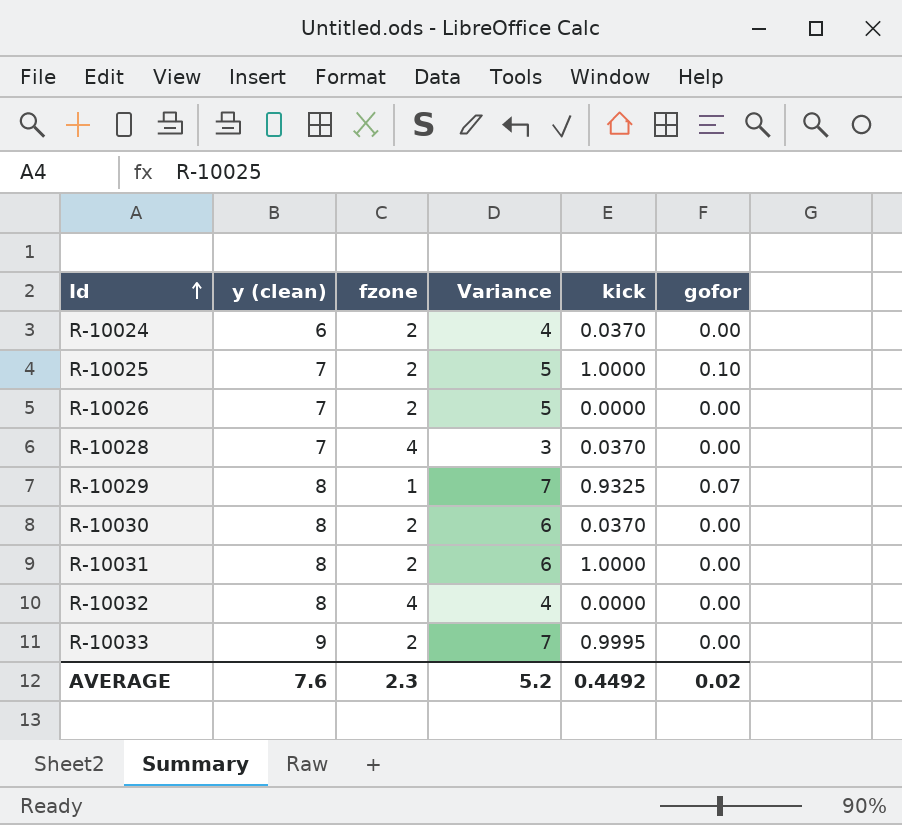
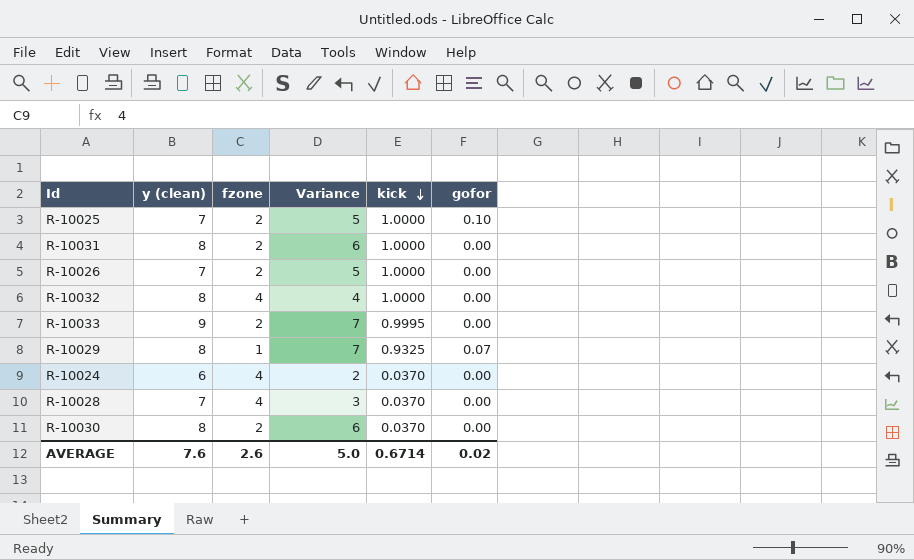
row order: Id ascending -> kick descending
R-10026 | kick: 0.0000 -> 1.0000
R-10032 | kick: 0.0000 -> 1.0000
R-10024 | fzone: 2 -> 4
R-10024 | Variance: 4 -> 2
AVERAGE | fzone: 2.3 -> 2.6
AVERAGE | Variance: 5.2 -> 5.0
AVERAGE | kick: 0.4492 -> 0.6714

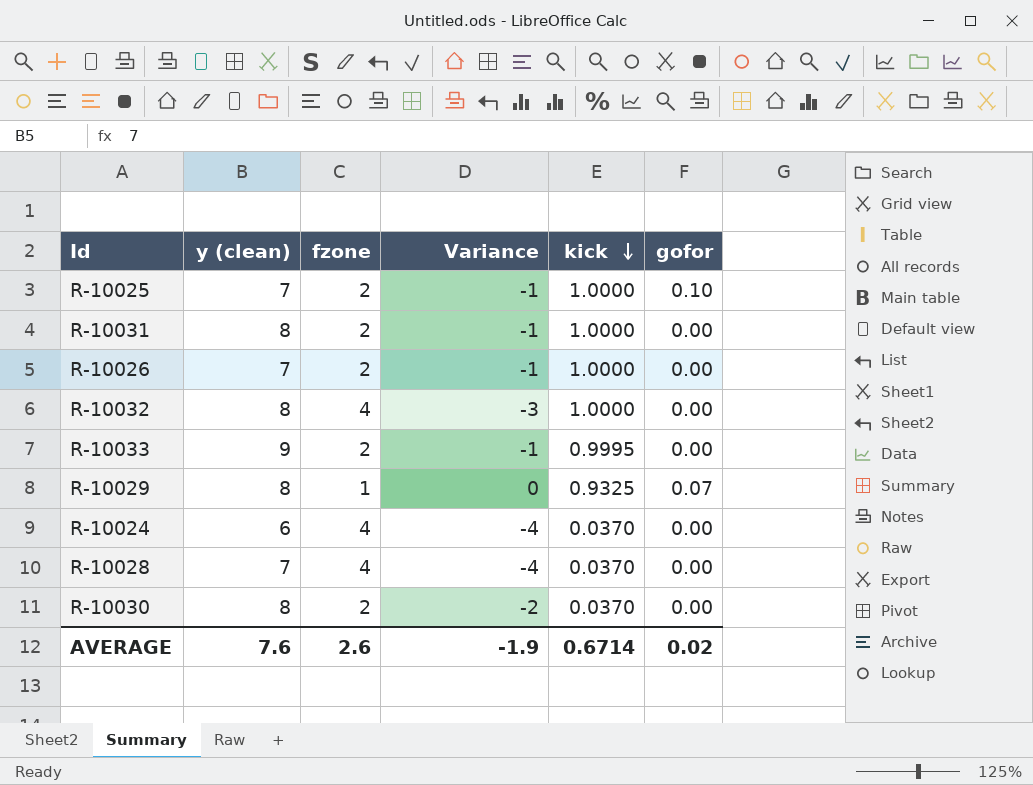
column Variance | formula: [y (clean)] - [fzone] -> [kick] - [fzone]
AVERAGE | Variance: 5.0 -> -1.9

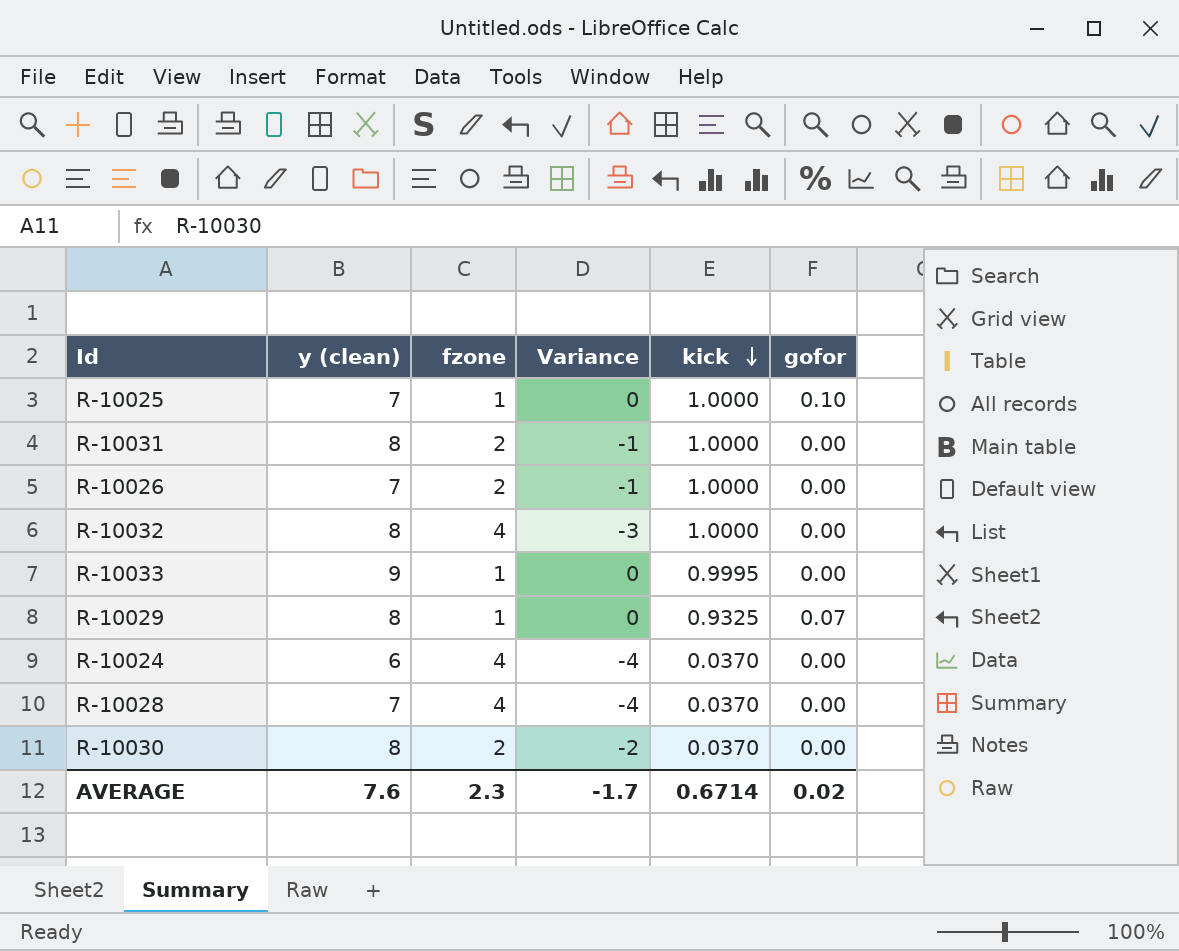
R-10025 | fzone: 2 -> 1
R-10025 | Variance: -1 -> 0
R-10033 | fzone: 2 -> 1
R-10033 | Variance: -1 -> 0
AVERAGE | fzone: 2.6 -> 2.3
AVERAGE | Variance: -1.9 -> -1.7

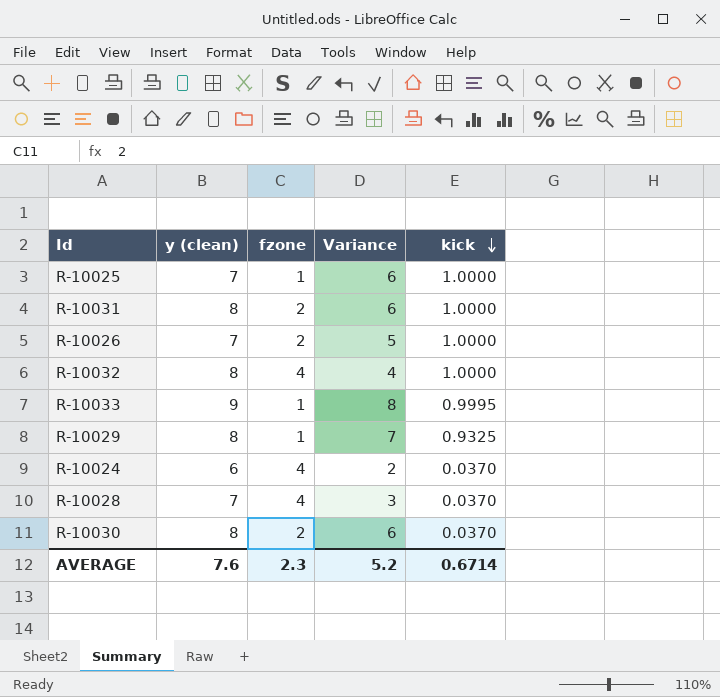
column gofor | position: 6 -> none
column Variance | formula: [kick] - [fzone] -> [y (clean)] - [fzone]
AVERAGE | Variance: -1.7 -> 5.2

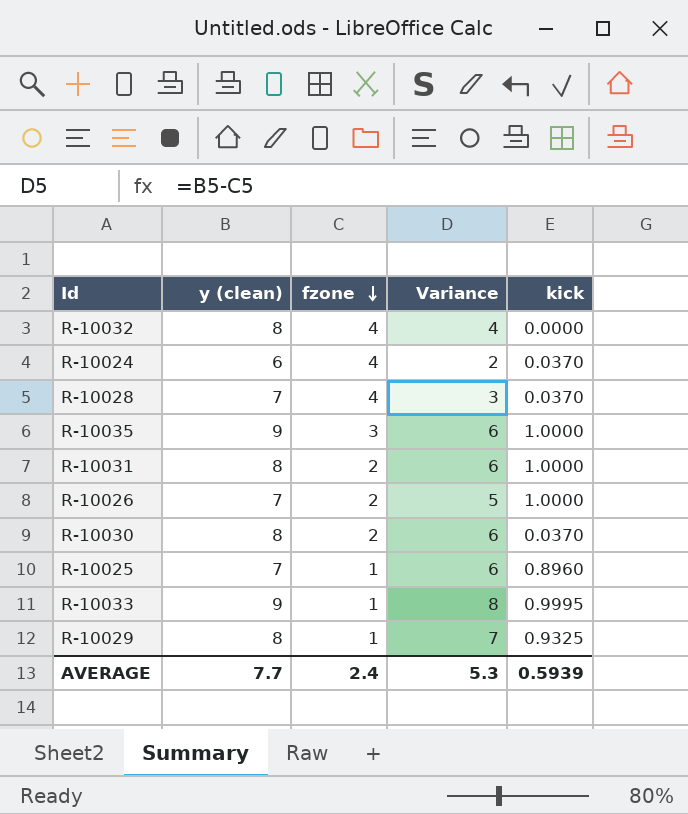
row order: kick descending -> fzone descending
R-10032 | kick: 1.0000 -> 0.0000
row R-10035: none -> 9 | 3 | 6 | 1.0000
R-10025 | kick: 1.0000 -> 0.8960
AVERAGE | y (clean): 7.6 -> 7.7
AVERAGE | fzone: 2.3 -> 2.4
AVERAGE | Variance: 5.2 -> 5.3
AVERAGE | kick: 0.6714 -> 0.5939

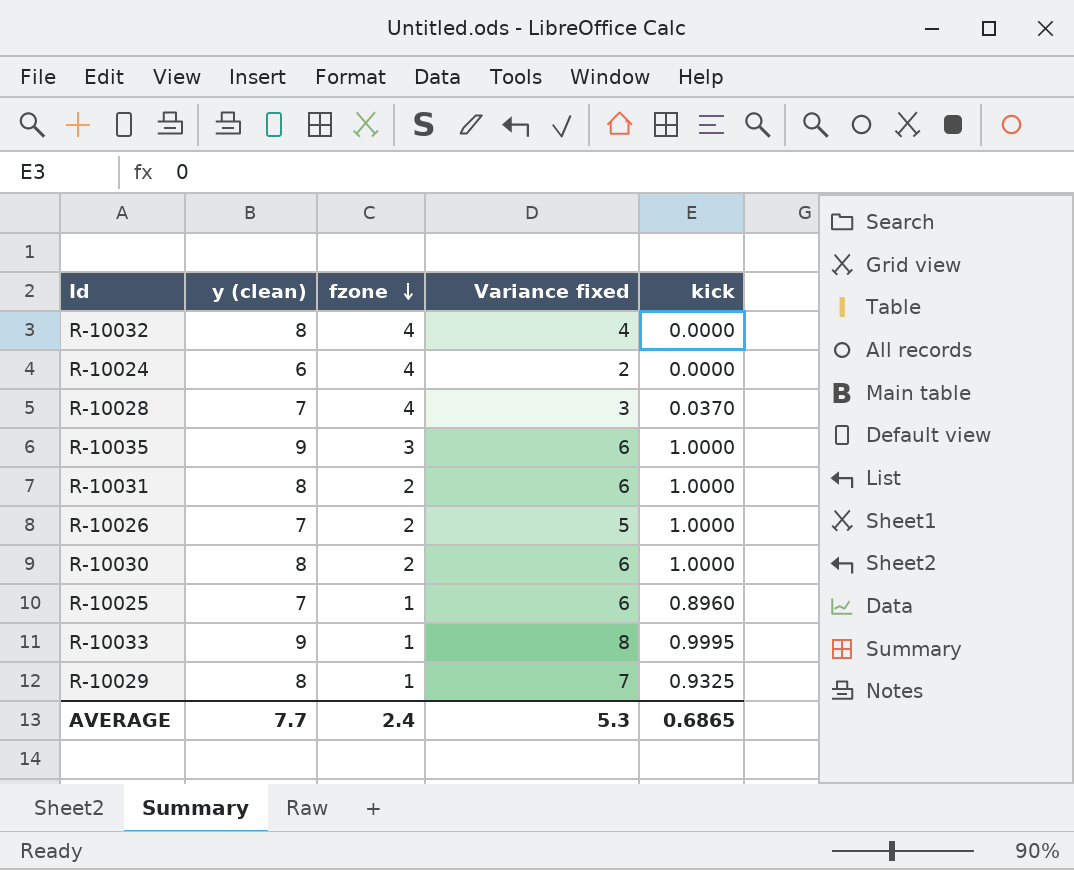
column name: Variance -> Variance fixed
R-10024 | kick: 0.0370 -> 0.0000
R-10030 | kick: 0.0370 -> 1.0000
AVERAGE | kick: 0.5939 -> 0.6865

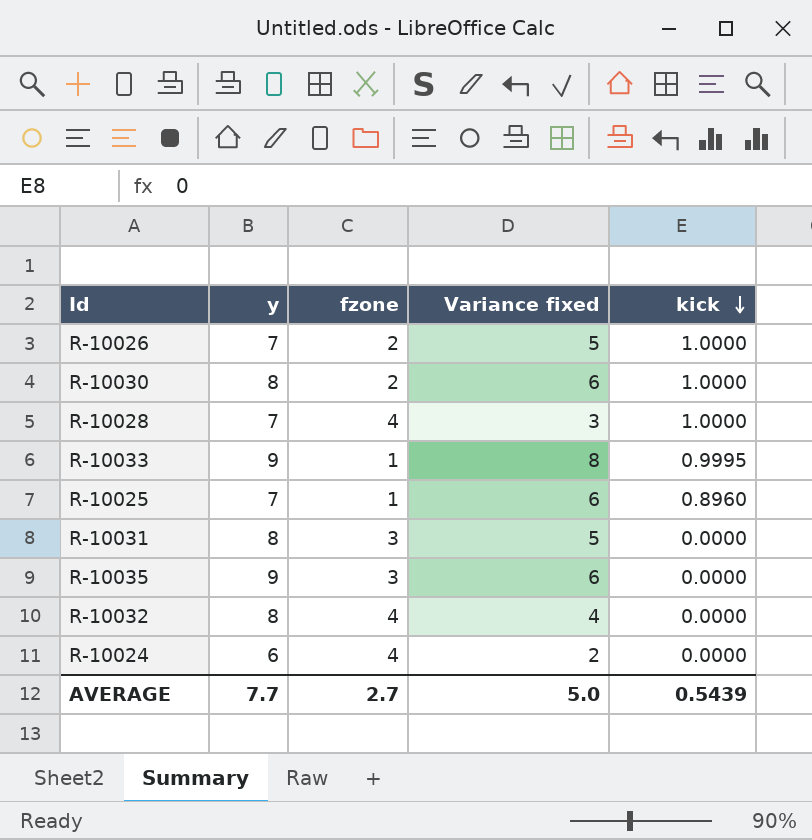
row order: fzone descending -> kick descending
column name: y (clean) -> y
row R-10029: 8 | 1 | 7 | 0.9325 -> none
R-10028 | kick: 0.0370 -> 1.0000
R-10031 | fzone: 2 -> 3
R-10031 | Variance fixed: 6 -> 5
R-10031 | kick: 1.0000 -> 0.0000
R-10035 | kick: 1.0000 -> 0.0000
AVERAGE | fzone: 2.4 -> 2.7
AVERAGE | Variance fixed: 5.3 -> 5.0
AVERAGE | kick: 0.6865 -> 0.5439

